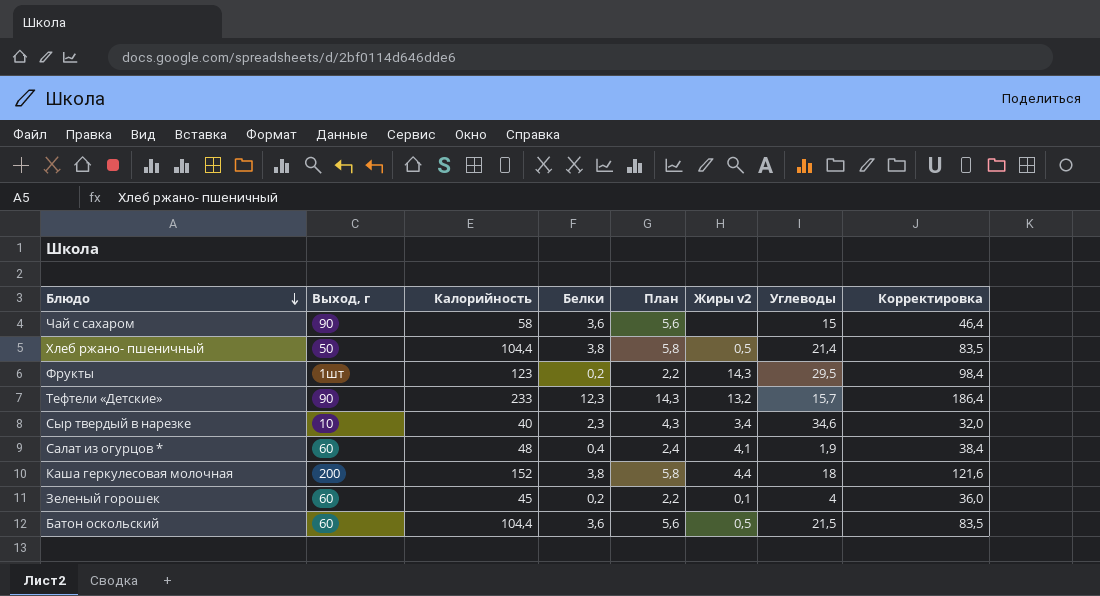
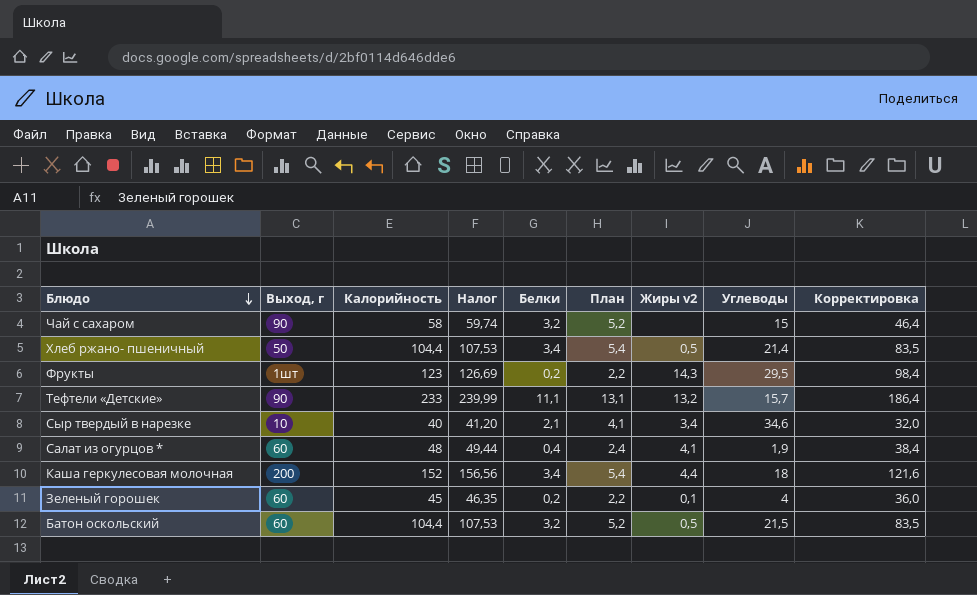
column Налог | formula: none -> [Калорийность] * 1,03
Чай с сахаром | Белки: 3,6 -> 3,2
Чай с сахаром | План: 5,6 -> 5,2
Хлеб ржано- пшеничный | Белки: 3,8 -> 3,4
Хлеб ржано- пшеничный | План: 5,8 -> 5,4
Тефтели «Детские» | Белки: 12,3 -> 11,1
Тефтели «Детские» | План: 14,3 -> 13,1
Сыр твердый в нарезке | Белки: 2,3 -> 2,1
Сыр твердый в нарезке | План: 4,3 -> 4,1
Каша геркулесовая молочная | Белки: 3,8 -> 3,4
Каша геркулесовая молочная | План: 5,8 -> 5,4
Батон оскольский | Белки: 3,6 -> 3,2
Батон оскольский | План: 5,6 -> 5,2

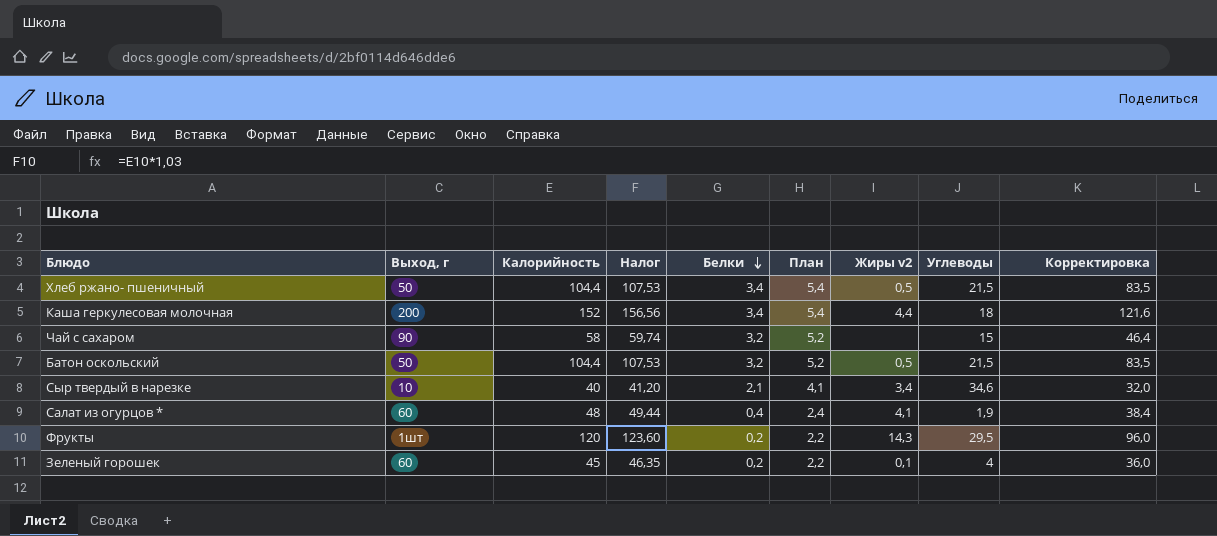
row order: Блюдо descending -> Белки descending
row Тефтели «Детские»: 90 | 233 | 239,99 | 11,1 | 13,1 | 13,2 | 15,7 | 186,4 -> none
Хлеб ржано- пшеничный | Углеводы: 21,4 -> 21,5
Батон оскольский | Выход, г: 60 -> 50
Фрукты | Калорийность: 123 -> 120
Фрукты | Налог: 126,69 -> 123,60
Фрукты | Корректировка: 98,4 -> 96,0

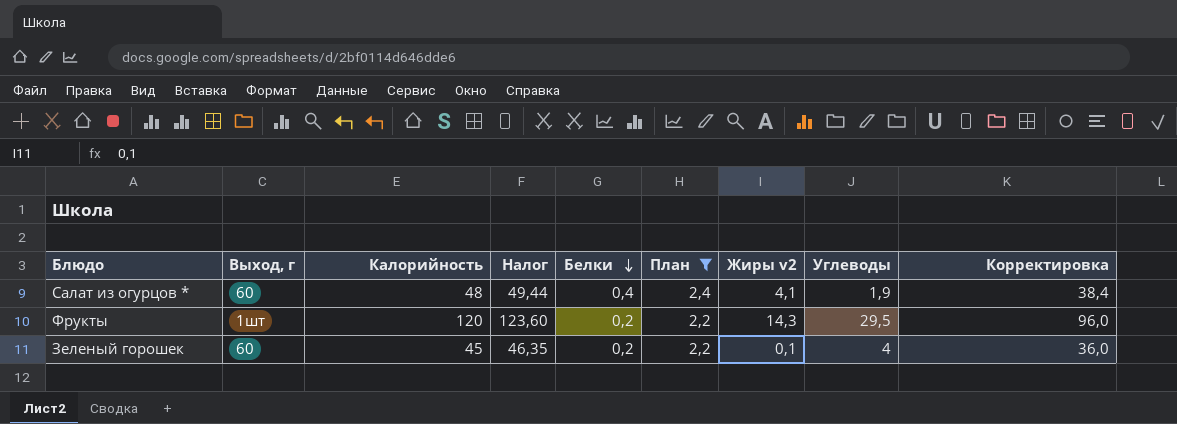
filter: none -> План <= 2,4

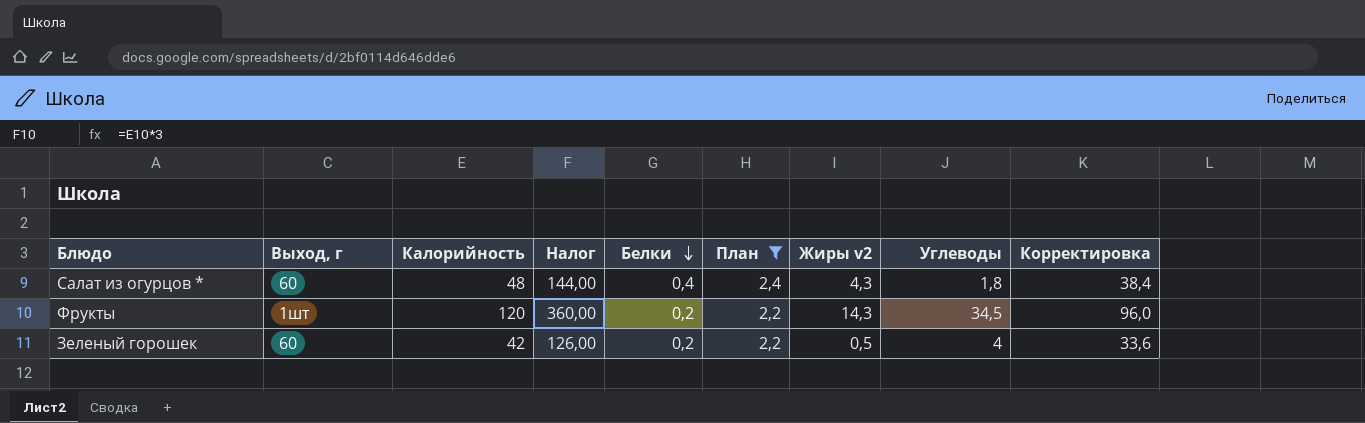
column Налог | formula: [Калорийность] * 1,03 -> [Калорийность] * 3
Салат из огурцов * | Жиры v2: 4,1 -> 4,3
Салат из огурцов * | Углеводы: 1,9 -> 1,8
Фрукты | Углеводы: 29,5 -> 34,5
Зеленый горошек | Калорийность: 45 -> 42
Зеленый горошек | Жиры v2: 0,1 -> 0,5
Зеленый горошек | Корректировка: 36,0 -> 33,6

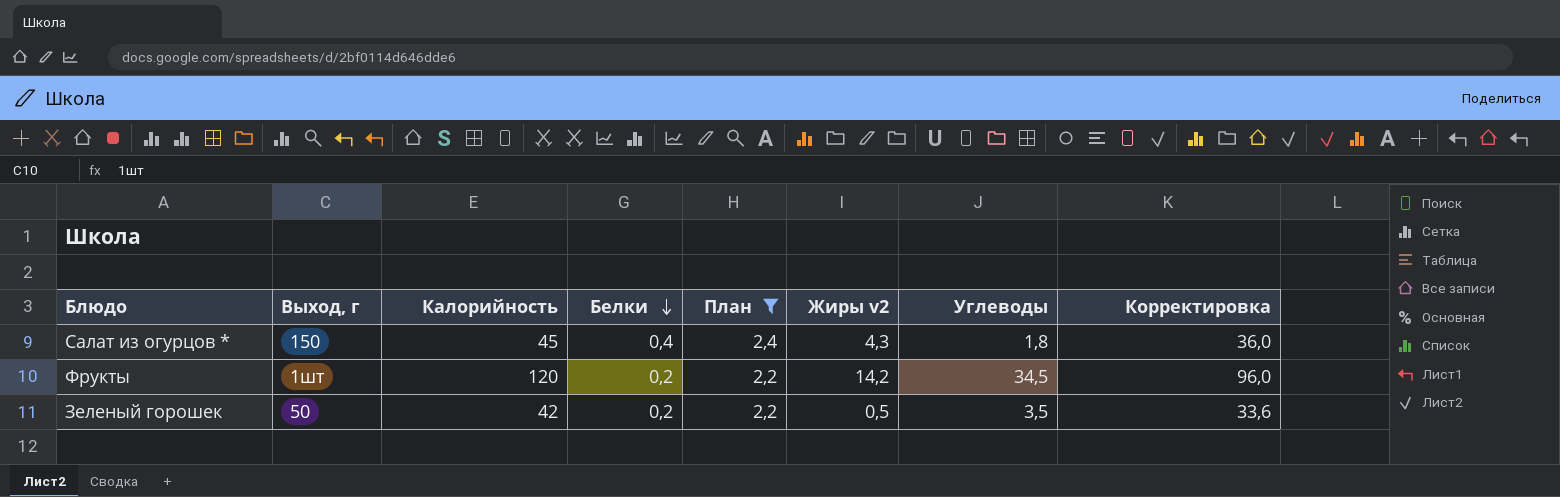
column Налог | formula: [Калорийность] * 3 -> none
Салат из огурцов * | Выход, г: 60 -> 150
Салат из огурцов * | Калорийность: 48 -> 45
Салат из огурцов * | Корректировка: 38,4 -> 36,0
Фрукты | Жиры v2: 14,3 -> 14,2
Зеленый горошек | Выход, г: 60 -> 50
Зеленый горошек | Углеводы: 4 -> 3,5

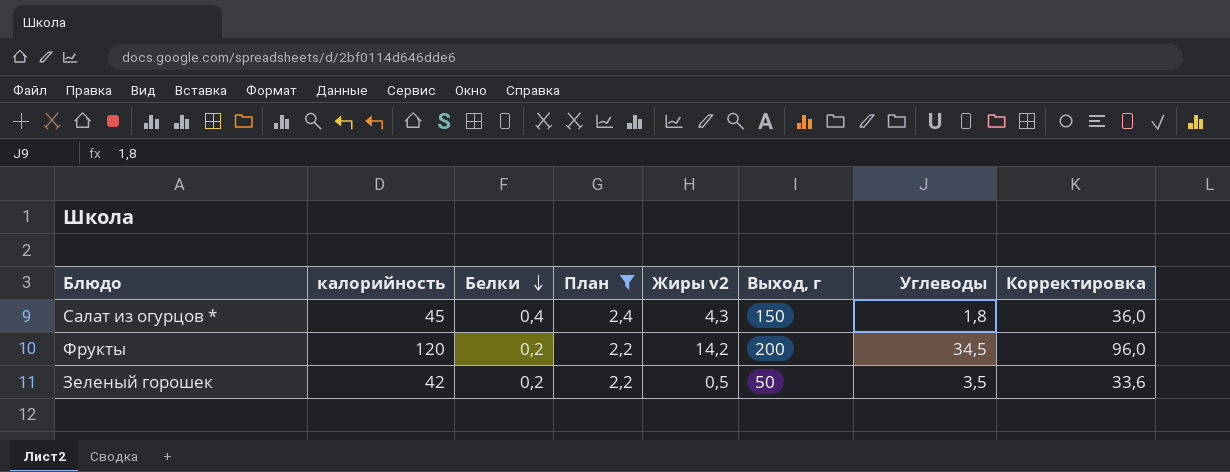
column name: Калорийность -> калорийность
column Выход, г | position: 2 -> 6
Фрукты | Выход, г: 1шт -> 200

